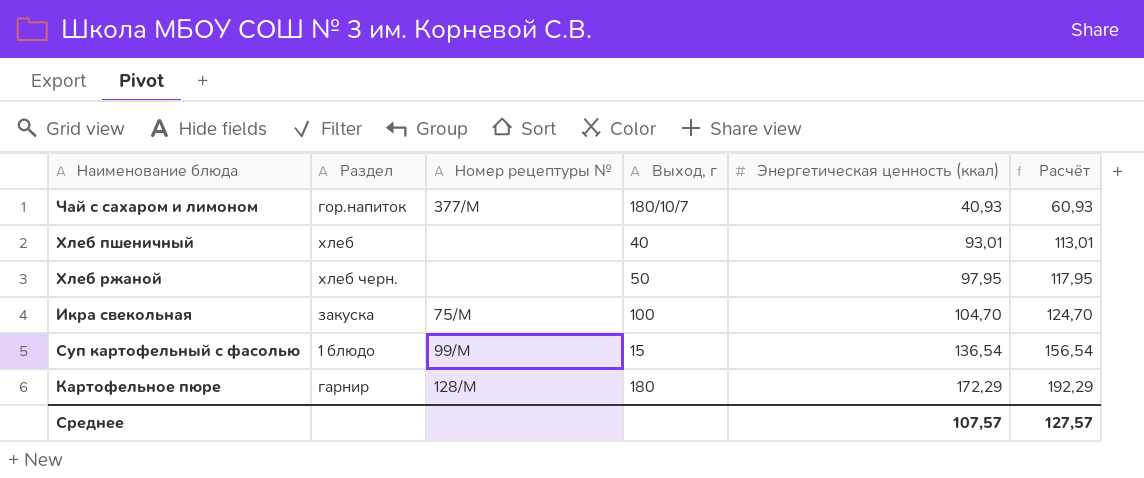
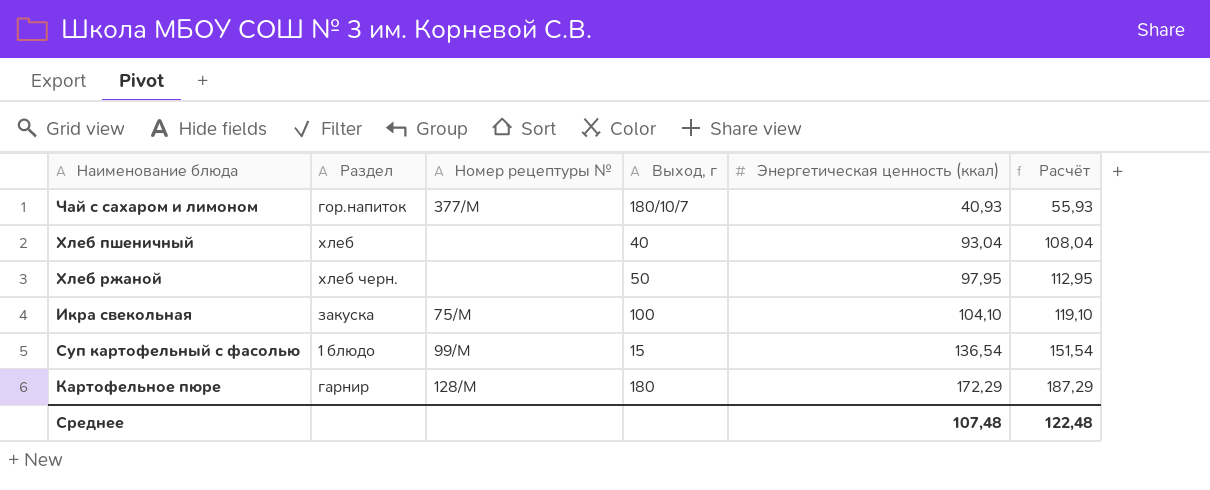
column Расчёт | formula: [Энергетическая ценность (ккал)] + 20 -> [Энергетическая ценность (ккал)] + 15
Хлеб пшеничный | Энергетическая ценность (ккал): 93,01 -> 93,04
Икра свекольная | Энергетическая ценность (ккал): 104,70 -> 104,10
Среднее | Энергетическая ценность (ккал): 107,57 -> 107,48
Среднее | Расчёт: 127,57 -> 122,48

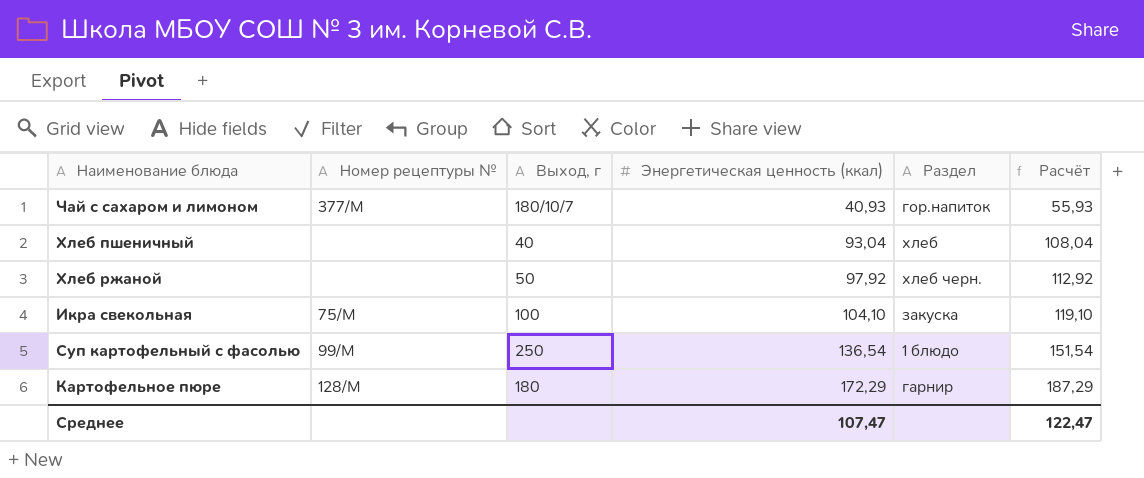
column Раздел | position: 2 -> 5
Хлеб ржаной | Энергетическая ценность (ккал): 97,95 -> 97,92
Хлеб ржаной | Расчёт: 112,95 -> 112,92
Суп картофельный с фасолью | Выход, г: 15 -> 250
Среднее | Энергетическая ценность (ккал): 107,48 -> 107,47
Среднее | Расчёт: 122,48 -> 122,47

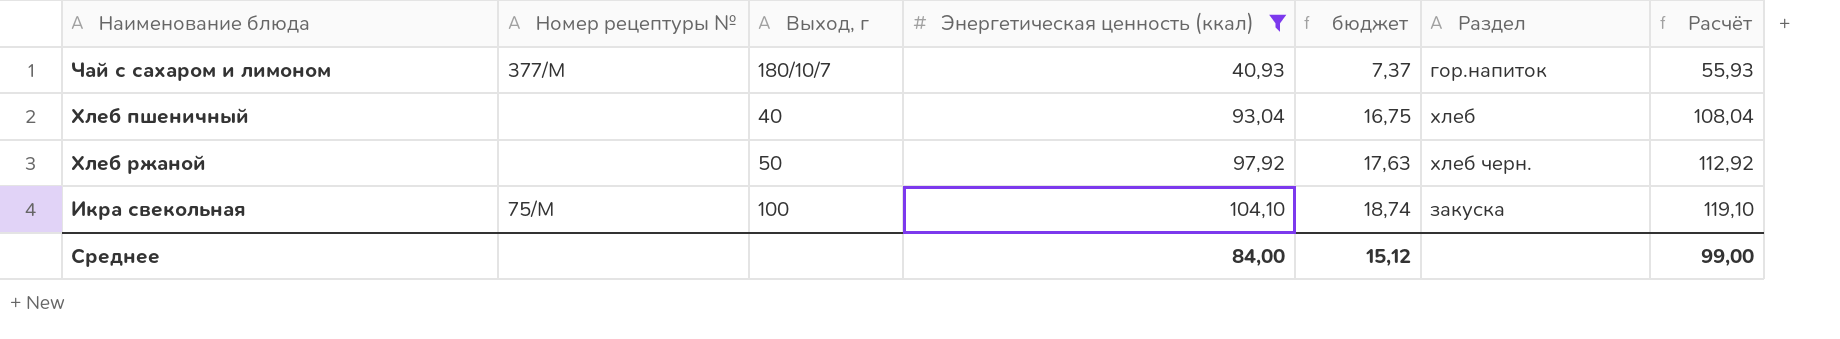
filter: none -> Энергетическая ценность (ккал) <= 104,10
column бюджет | formula: none -> [Энергетическая ценность (ккал)] * 0,18
Среднее | Энергетическая ценность (ккал): 107,47 -> 84,00
Среднее | Расчёт: 122,47 -> 99,00

